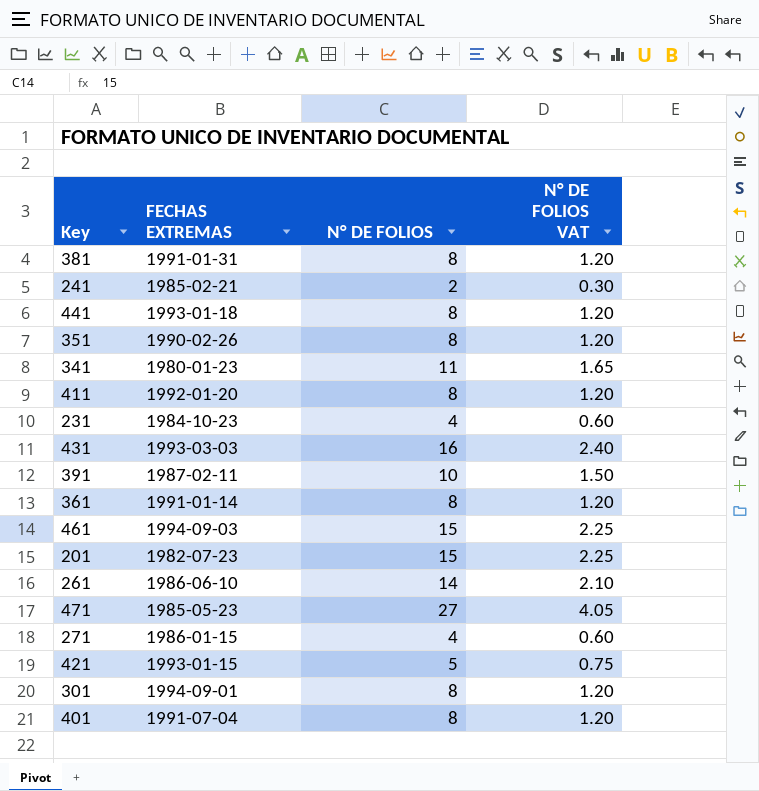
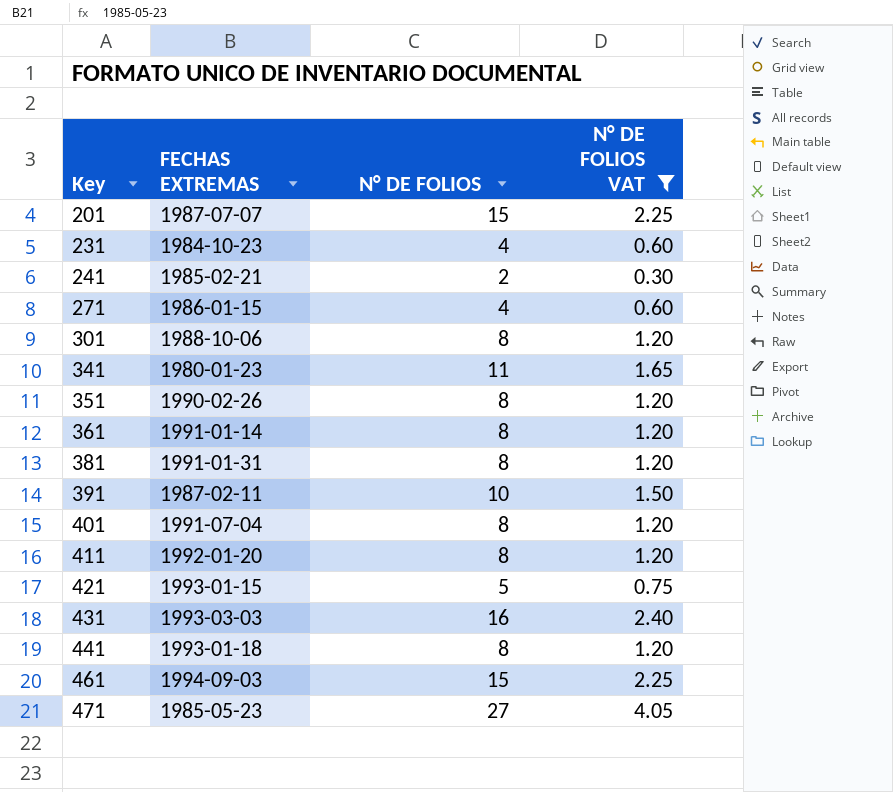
filter: none -> N° DE FOLIOS VAT != 2.10
row order: none -> Key ascending
201 | FECHAS EXTREMAS: 1982-07-23 -> 1987-07-07
301 | FECHAS EXTREMAS: 1994-09-01 -> 1988-10-06

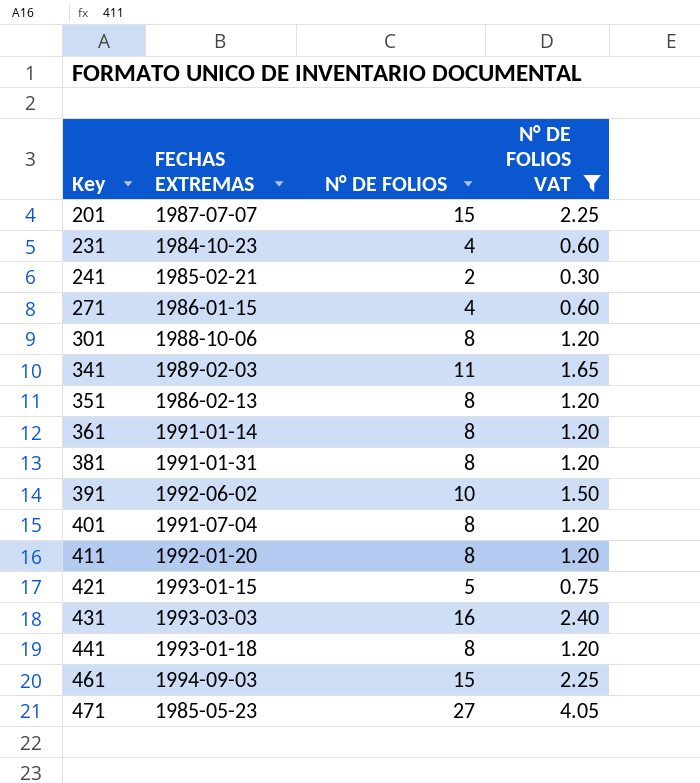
341 | FECHAS EXTREMAS: 1980-01-23 -> 1989-02-03
351 | FECHAS EXTREMAS: 1990-02-26 -> 1986-02-13
391 | FECHAS EXTREMAS: 1987-02-11 -> 1992-06-02

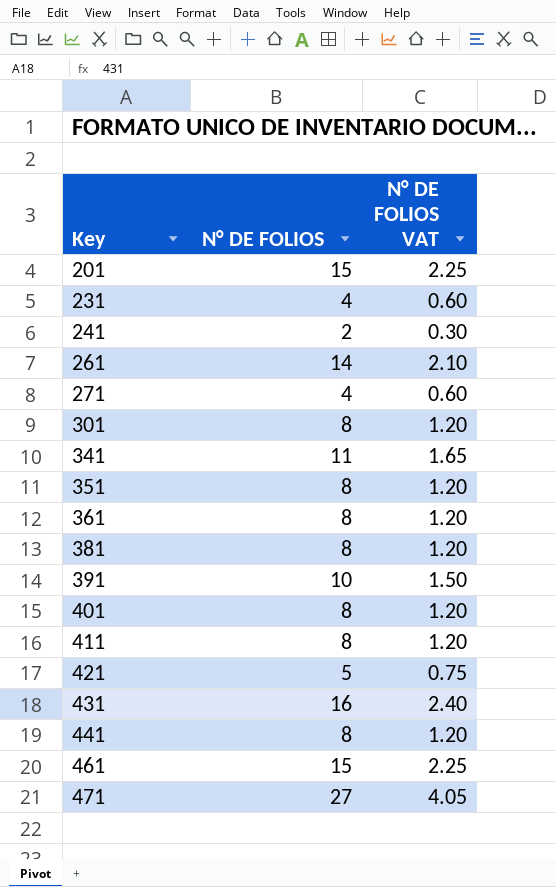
filter: N° DE FOLIOS VAT != 2.10 -> none
column FECHAS EXTREMAS | position: 2 -> none

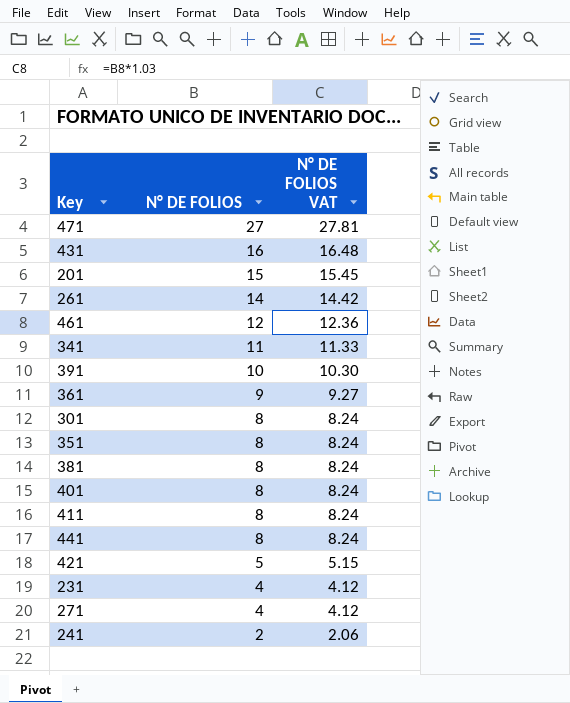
row order: Key ascending -> N° DE FOLIOS descending
column N° DE FOLIOS VAT | formula: [N° DE FOLIOS] * 0.15 -> [N° DE FOLIOS] * 1.03
461 | N° DE FOLIOS: 15 -> 12
361 | N° DE FOLIOS: 8 -> 9

